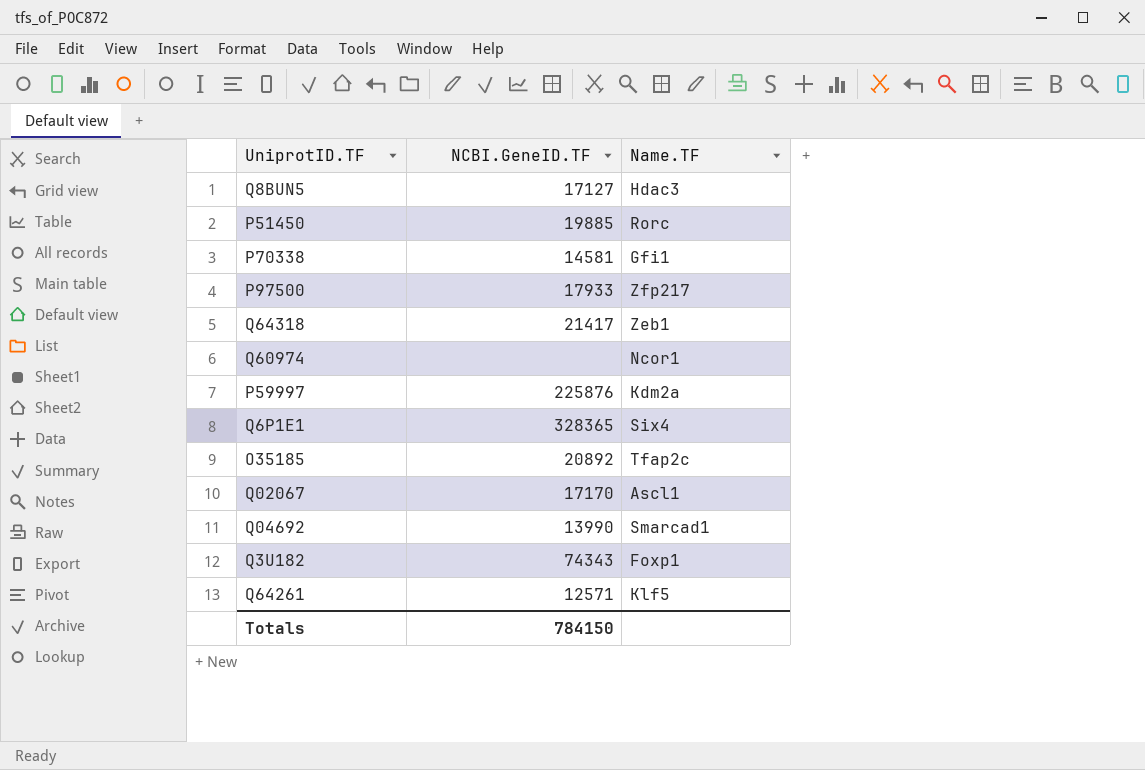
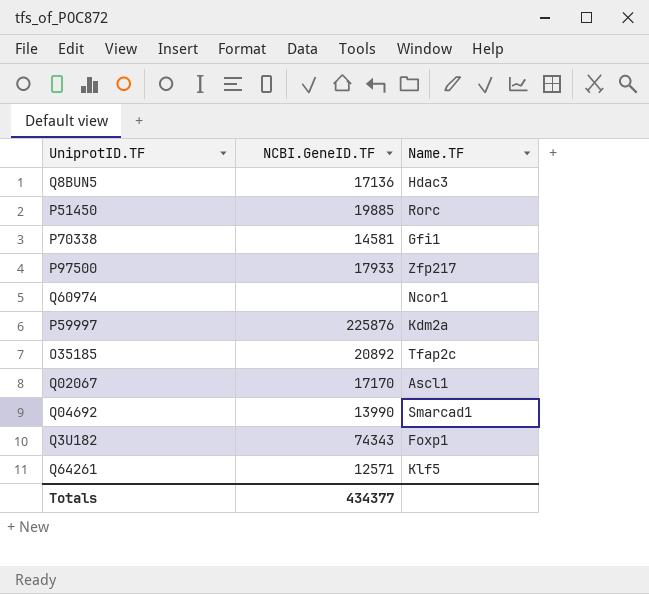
row Q64318: 21417 | Zeb1 -> none
row Q6P1E1: 328365 | Six4 -> none
Q8BUN5 | NCBI.GeneID.TF: 17127 -> 17136
Totals | NCBI.GeneID.TF: 784150 -> 434377

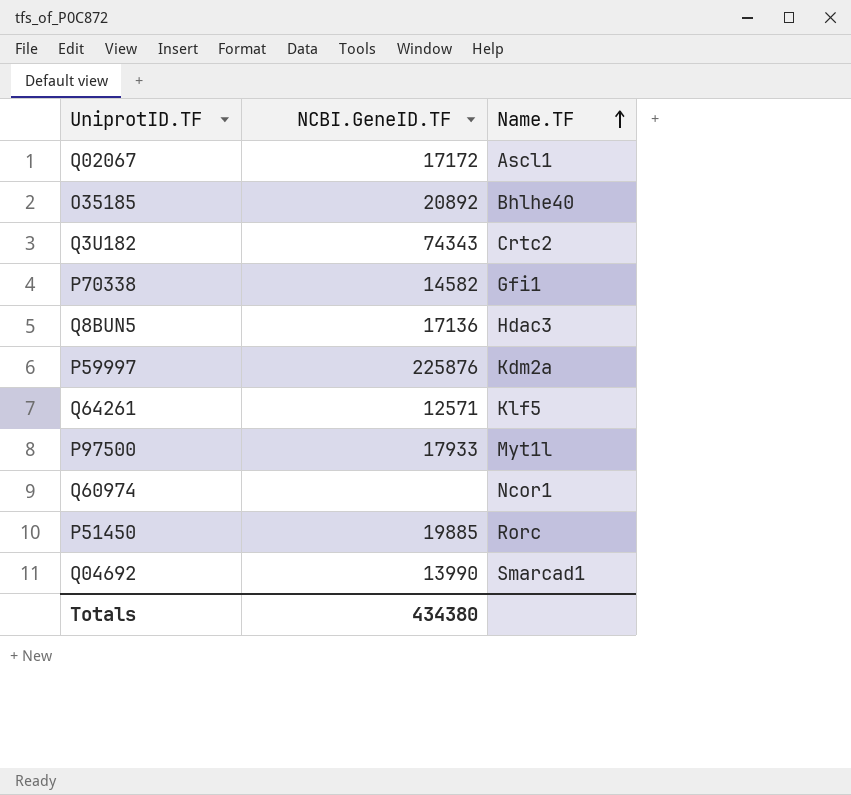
row order: none -> Name.TF ascending
Q02067 | NCBI.GeneID.TF: 17170 -> 17172
O35185 | Name.TF: Tfap2c -> Bhlhe40
Q3U182 | Name.TF: Foxp1 -> Crtc2
P70338 | NCBI.GeneID.TF: 14581 -> 14582
P97500 | Name.TF: Zfp217 -> Myt1l
Totals | NCBI.GeneID.TF: 434377 -> 434380

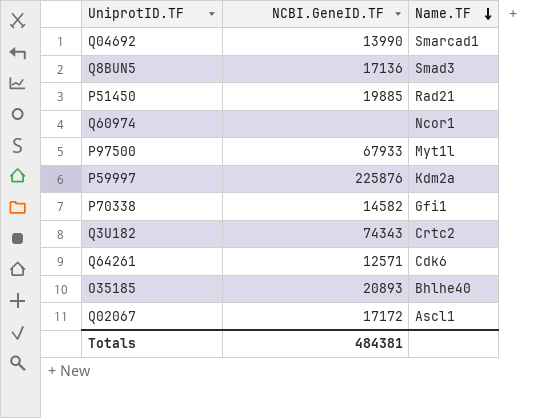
row order: Name.TF ascending -> Name.TF descending
Q8BUN5 | Name.TF: Hdac3 -> Smad3
P51450 | Name.TF: Rorc -> Rad21
P97500 | NCBI.GeneID.TF: 17933 -> 67933
Q64261 | Name.TF: Klf5 -> Cdk6
O35185 | NCBI.GeneID.TF: 20892 -> 20893
Totals | NCBI.GeneID.TF: 434380 -> 484381

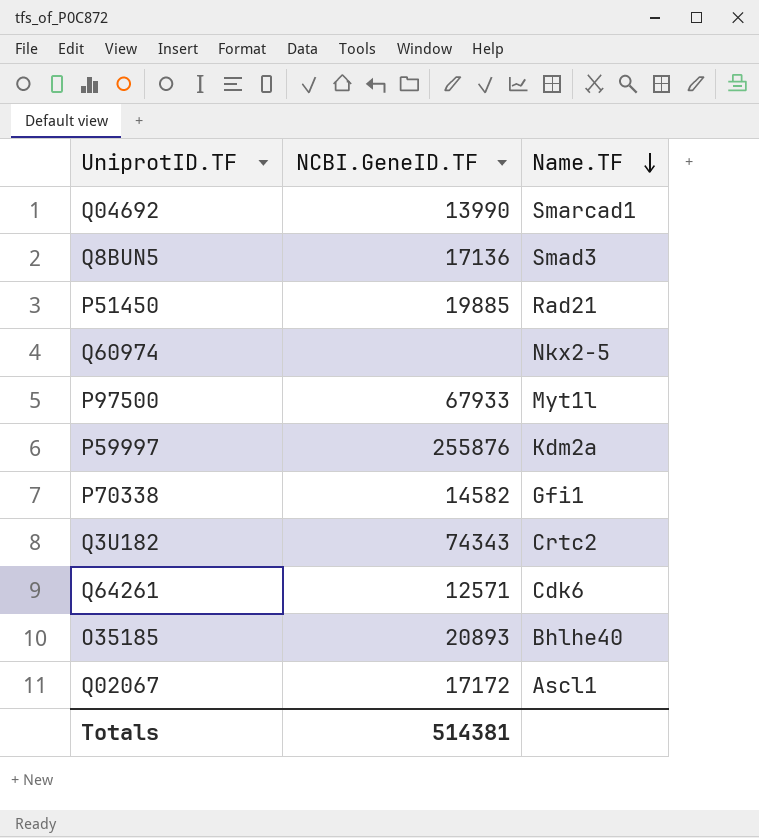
Q60974 | Name.TF: Ncor1 -> Nkx2-5
P59997 | NCBI.GeneID.TF: 225876 -> 255876
Totals | NCBI.GeneID.TF: 484381 -> 514381

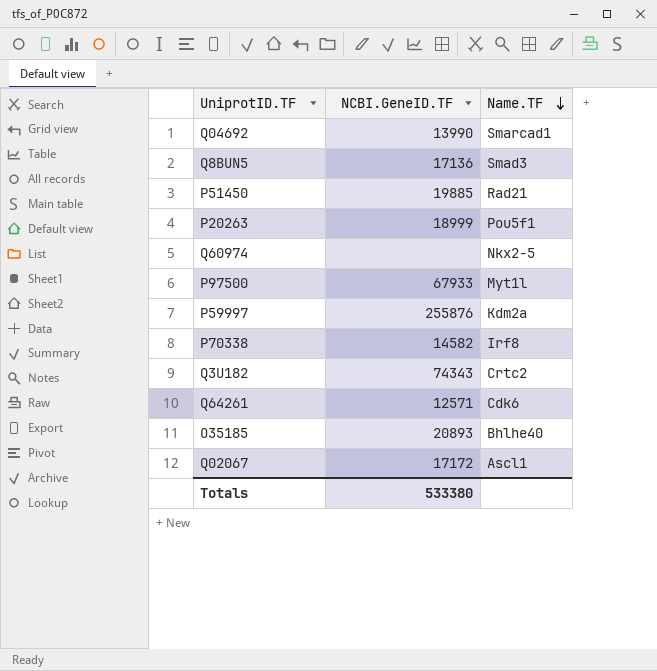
row P20263: none -> 18999 | Pou5f1
P70338 | Name.TF: Gfi1 -> Irf8
Totals | NCBI.GeneID.TF: 514381 -> 533380

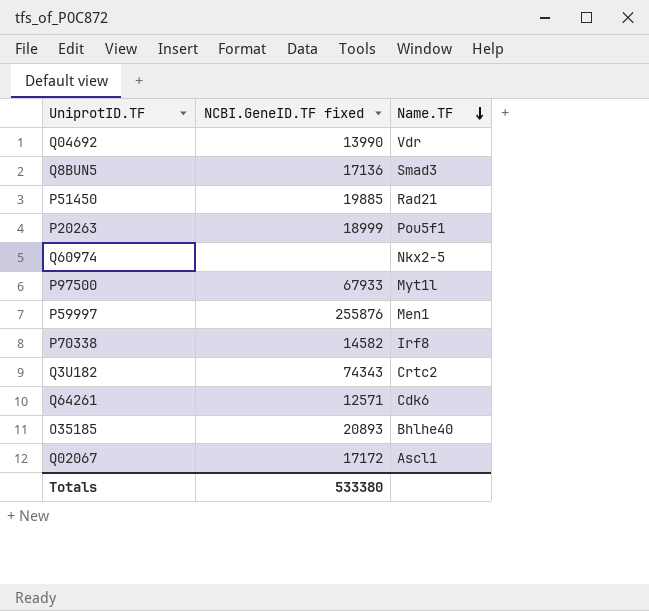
column name: NCBI.GeneID.TF -> NCBI.GeneID.TF fixed
Q04692 | Name.TF: Smarcad1 -> Vdr
P59997 | Name.TF: Kdm2a -> Men1

